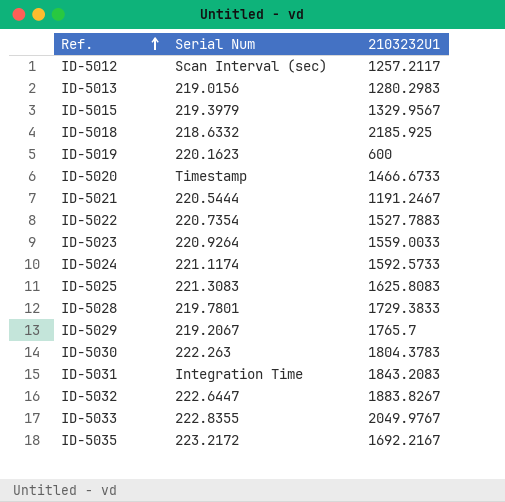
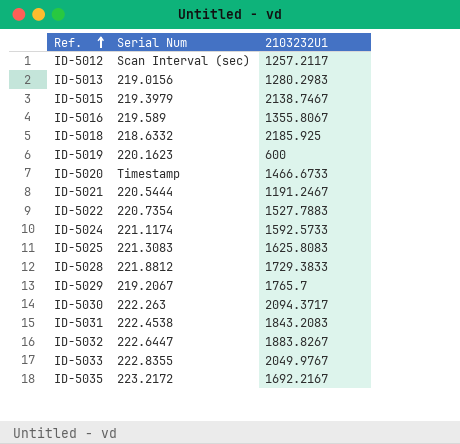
row ID-5023: 220.9264 | 1559.0033 -> none
ID-5015 | 2103232U1: 1329.9567 -> 2138.7467
row ID-5016: none -> 219.589 | 1355.8067
ID-5028 | Serial Num: 219.7801 -> 221.8812
ID-5030 | 2103232U1: 1804.3783 -> 2094.3717
ID-5031 | Serial Num: Integration Time -> 222.4538

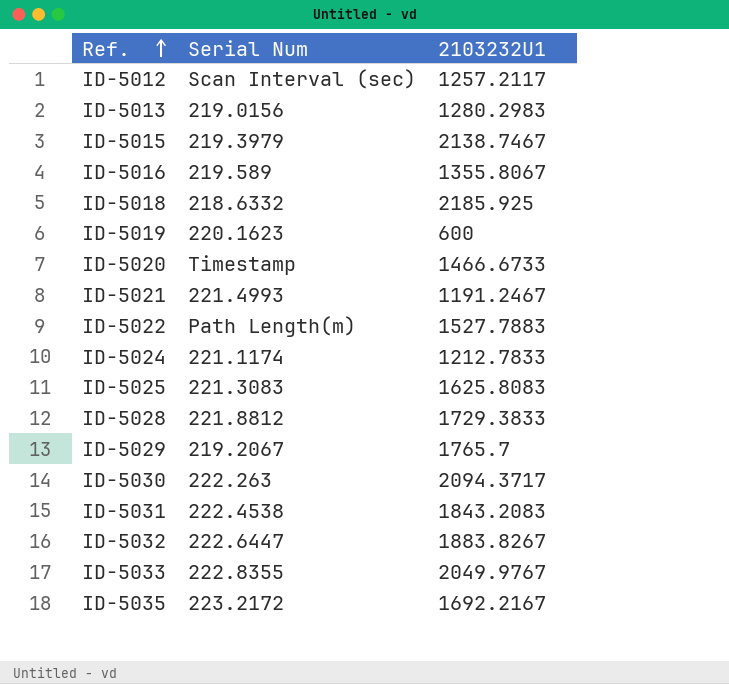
ID-5021 | Serial Num: 220.5444 -> 221.4993
ID-5022 | Serial Num: 220.7354 -> Path Length(m)
ID-5024 | 2103232U1: 1592.5733 -> 1212.7833

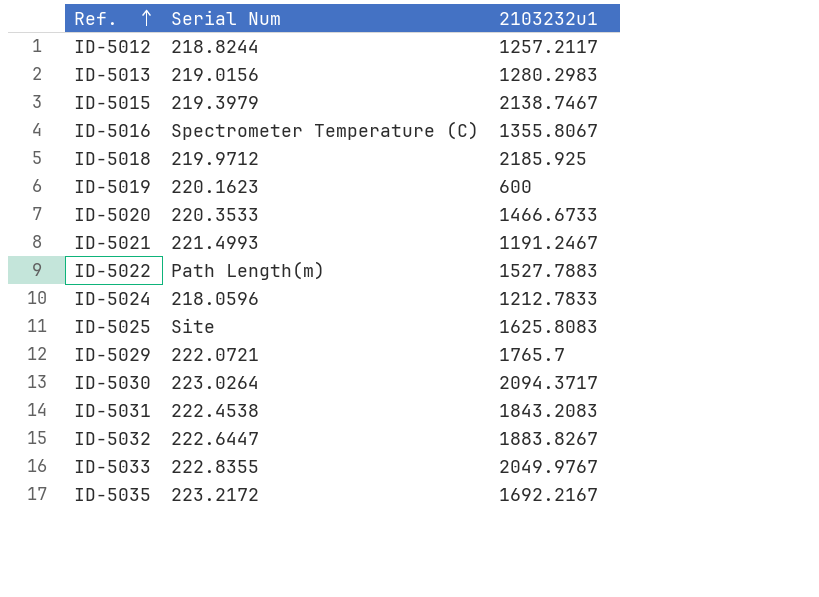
column name: 2103232U1 -> 2103232u1
row ID-5028: 221.8812 | 1729.3833 -> none
ID-5012 | Serial Num: Scan Interval (sec) -> 218.8244
ID-5016 | Serial Num: 219.589 -> Spectrometer Temperature (C)
ID-5018 | Serial Num: 218.6332 -> 219.9712
ID-5020 | Serial Num: Timestamp -> 220.3533
ID-5024 | Serial Num: 221.1174 -> 218.0596
ID-5025 | Serial Num: 221.3083 -> Site
ID-5029 | Serial Num: 219.2067 -> 222.0721
ID-5030 | Serial Num: 222.263 -> 223.0264

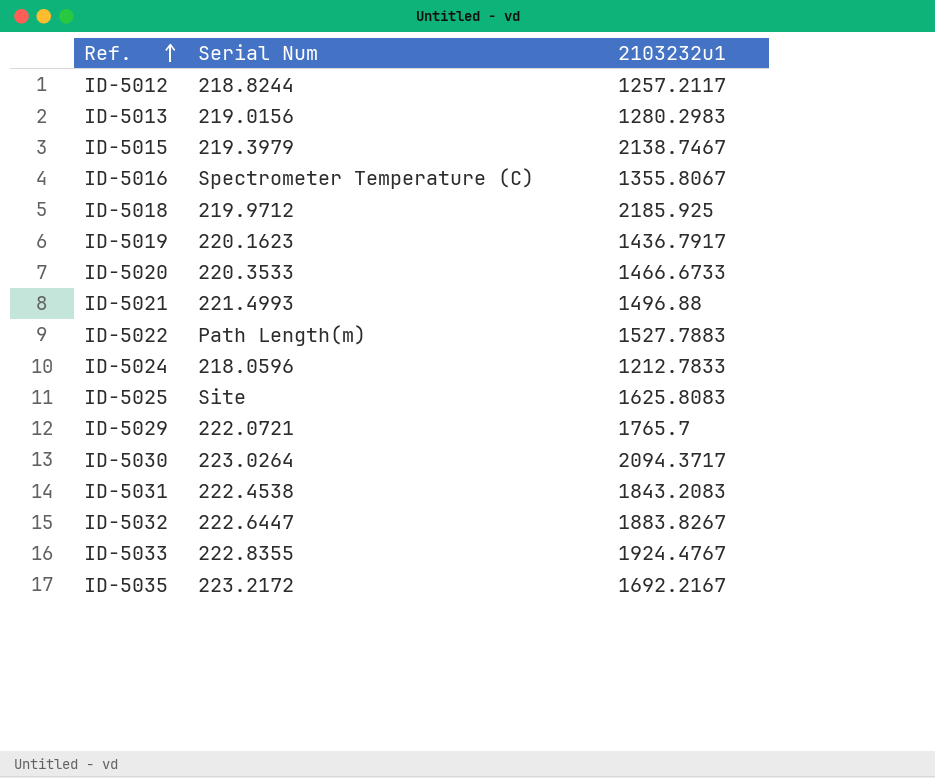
ID-5019 | 2103232u1: 600 -> 1436.7917
ID-5021 | 2103232u1: 1191.2467 -> 1496.88
ID-5033 | 2103232u1: 2049.9767 -> 1924.4767

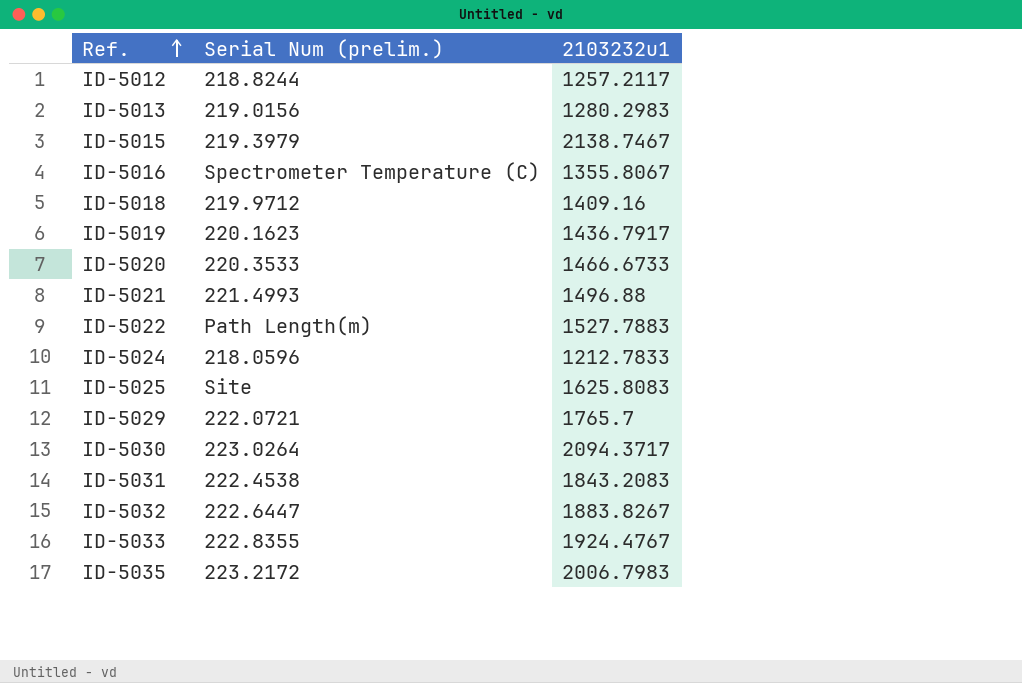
column name: Serial Num -> Serial Num (prelim.)
ID-5018 | 2103232u1: 2185.925 -> 1409.16
ID-5035 | 2103232u1: 1692.2167 -> 2006.7983

